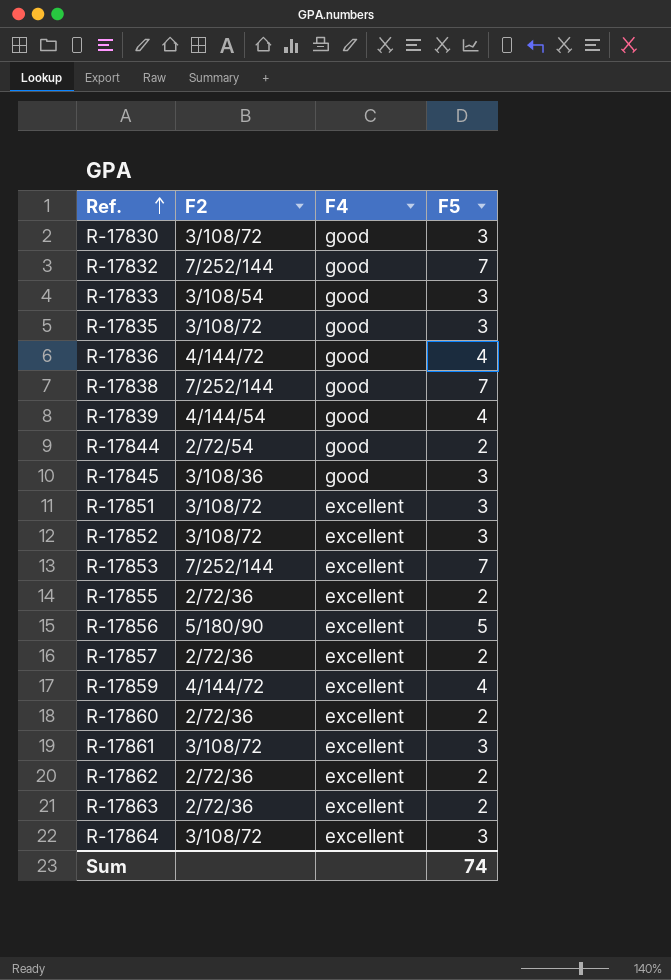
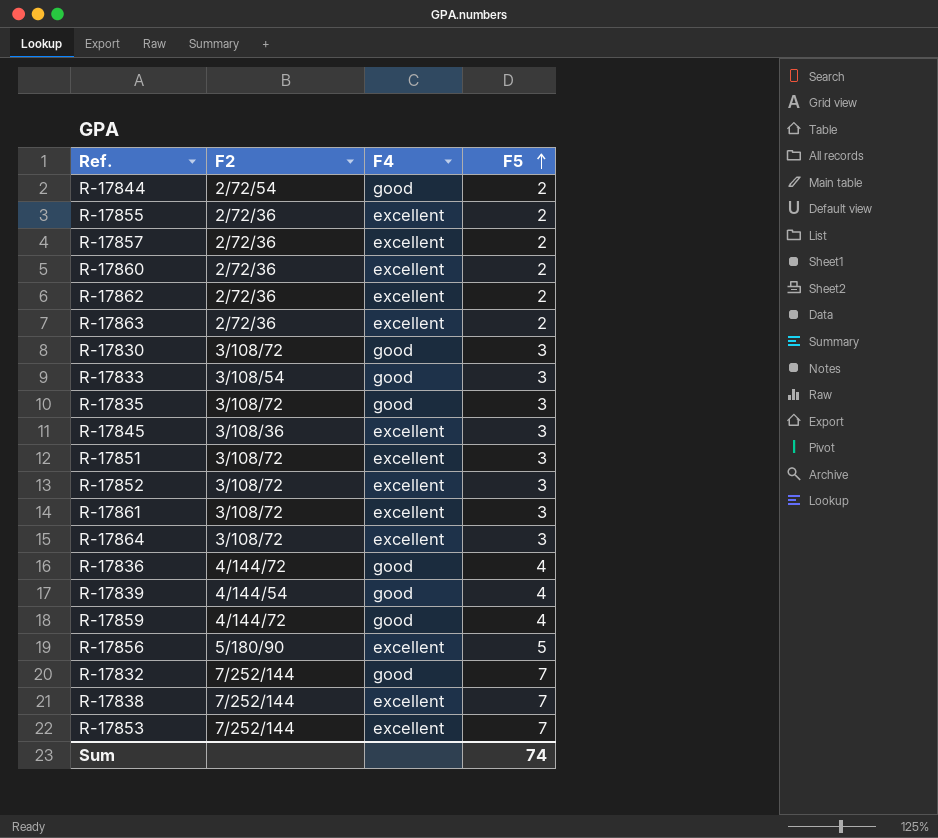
row order: Ref. ascending -> F5 ascending
R-17845 | F4: good -> excellent
R-17859 | F4: excellent -> good
R-17838 | F4: good -> excellent

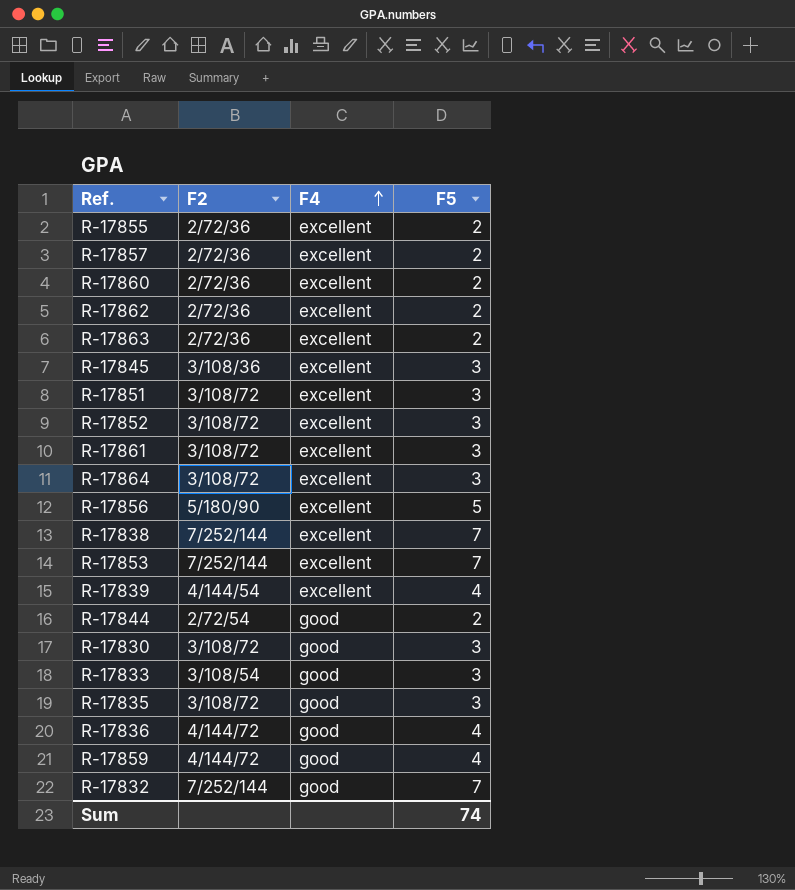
row order: F5 ascending -> F4 ascending
R-17839 | F4: good -> excellent

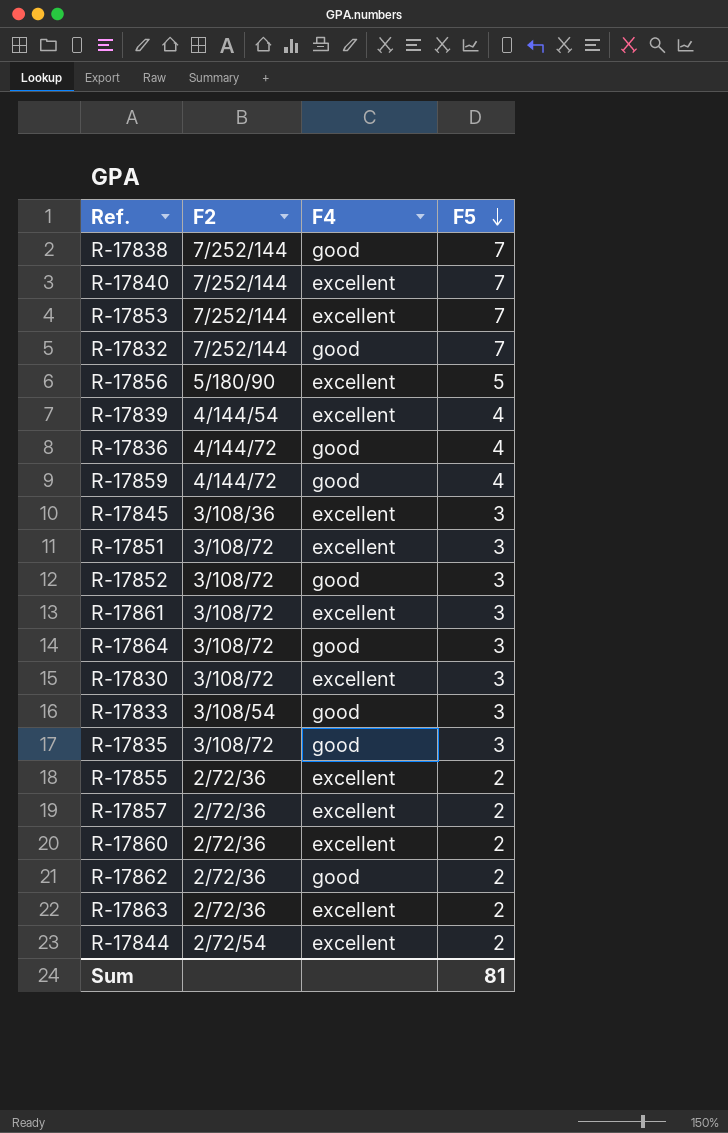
row order: F4 ascending -> F5 descending
R-17838 | F4: excellent -> good
row R-17840: none -> 7/252/144 | excellent | 7
R-17852 | F4: excellent -> good
R-17864 | F4: excellent -> good
R-17830 | F4: good -> excellent
R-17862 | F4: excellent -> good
R-17844 | F4: good -> excellent
Sum | F5: 74 -> 81

